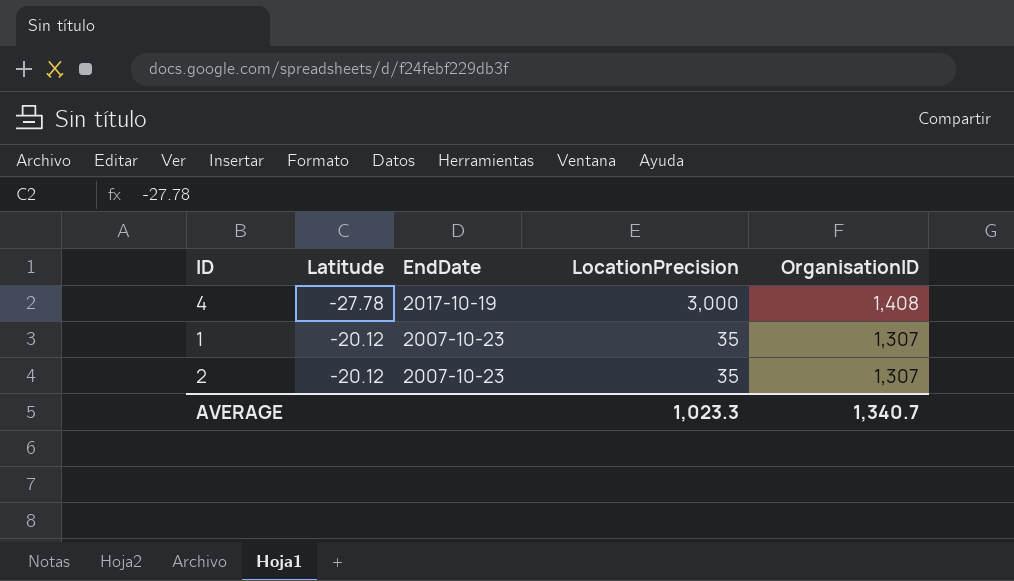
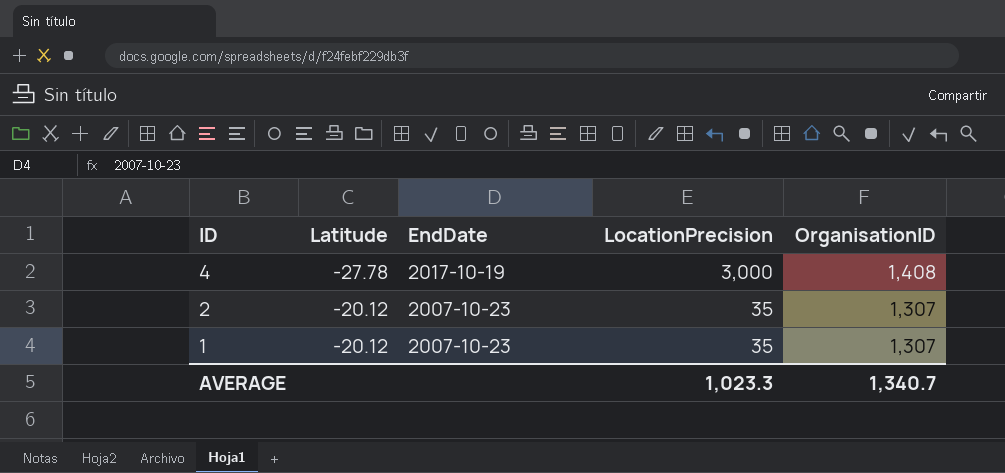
row order: Latitude ascending -> ID descending

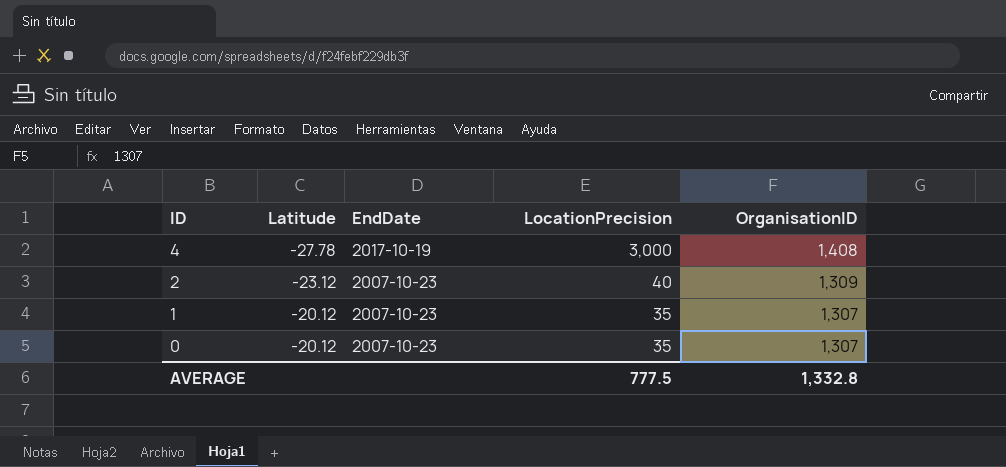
2 | Latitude: -20.12 -> -23.12
2 | LocationPrecision: 35 -> 40
2 | OrganisationID: 1,307 -> 1,309
row 0: none -> -20.12 | 2007-10-23 | 35 | 1,307
AVERAGE | LocationPrecision: 1,023.3 -> 777.5
AVERAGE | OrganisationID: 1,340.7 -> 1,332.8

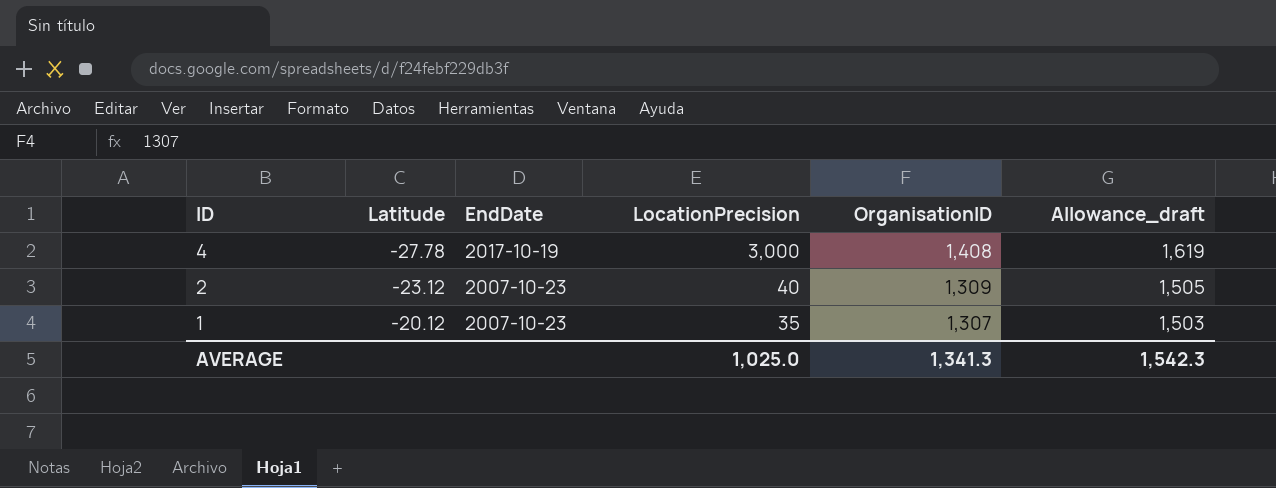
column Allowance_draft | formula: none -> [OrganisationID] * 1.15
row 0: -20.12 | 2007-10-23 | 35 | 1,307 -> none
AVERAGE | LocationPrecision: 777.5 -> 1,025.0
AVERAGE | OrganisationID: 1,332.8 -> 1,341.3

